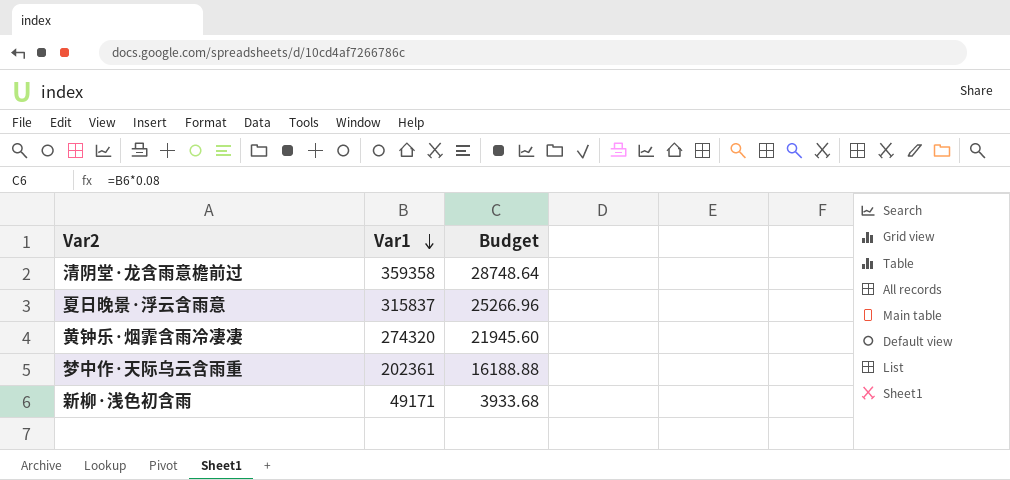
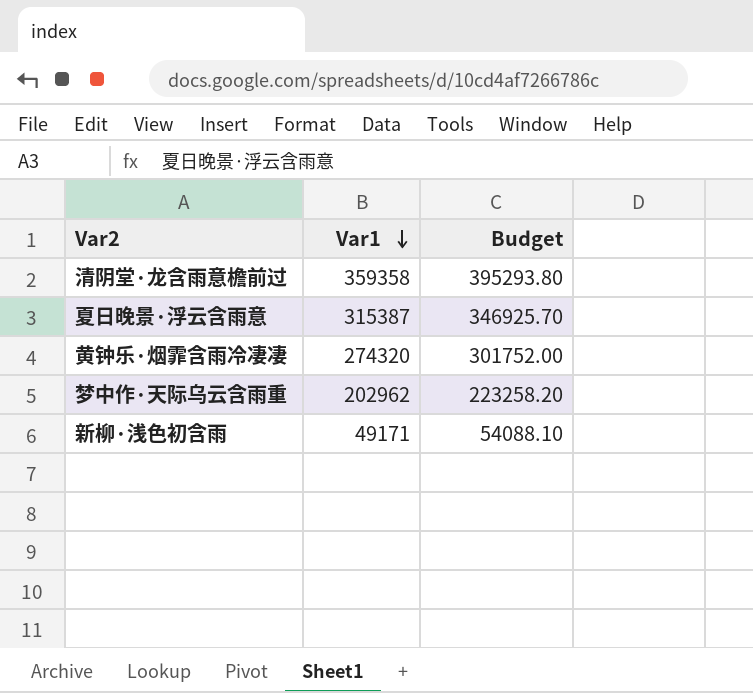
column Budget | formula: [Var1] * 0.08 -> [Var1] * 1.1
夏日晚景·浮云含雨意 | Var1: 315837 -> 315387
梦中作·天际乌云含雨重 | Var1: 202361 -> 202962

